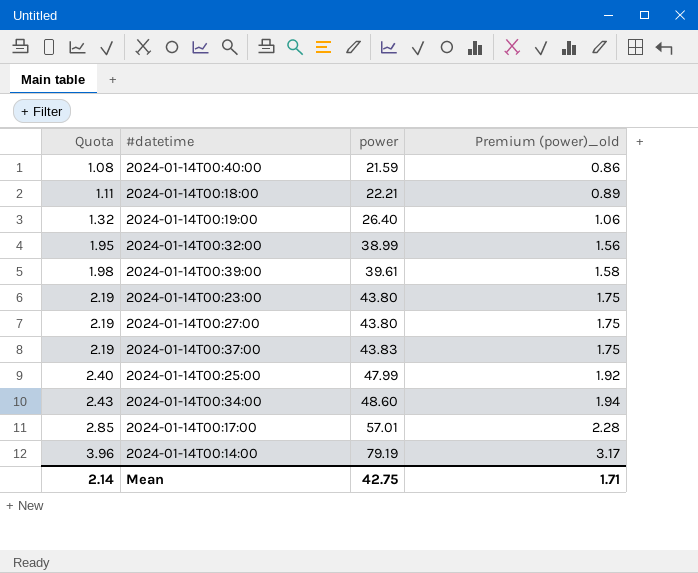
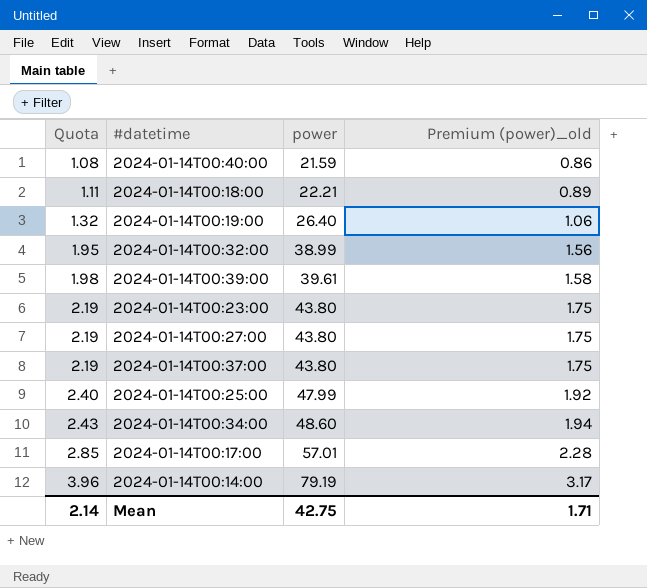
2024-01-14T00:37:00 | power: 43.83 -> 43.80

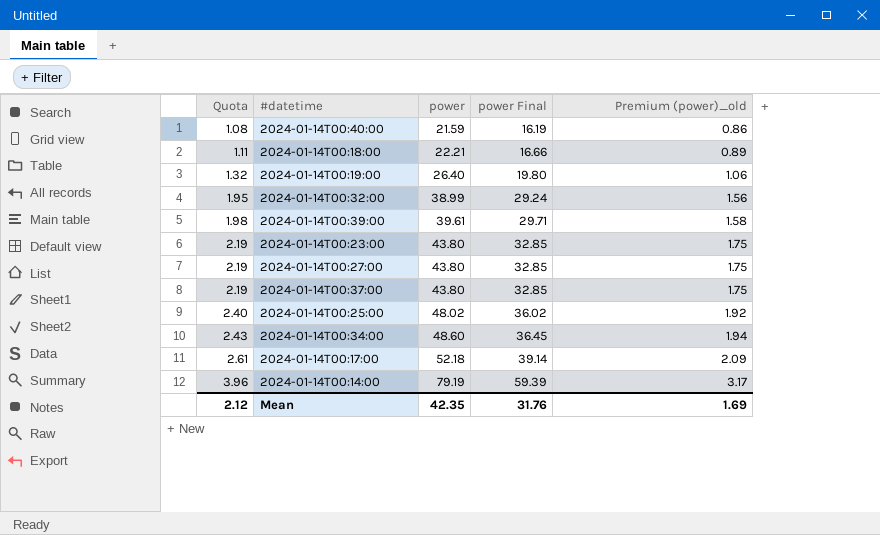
column power Final | formula: none -> [power] * 0.75
2024-01-14T00:25:00 | power: 47.99 -> 48.02
2024-01-14T00:17:00 | Quota: 2.85 -> 2.61
2024-01-14T00:17:00 | power: 57.01 -> 52.18
2024-01-14T00:17:00 | Premium (power)_old: 2.28 -> 2.09
Mean | Quota: 2.14 -> 2.12
Mean | power: 42.75 -> 42.35
Mean | Premium (power)_old: 1.71 -> 1.69

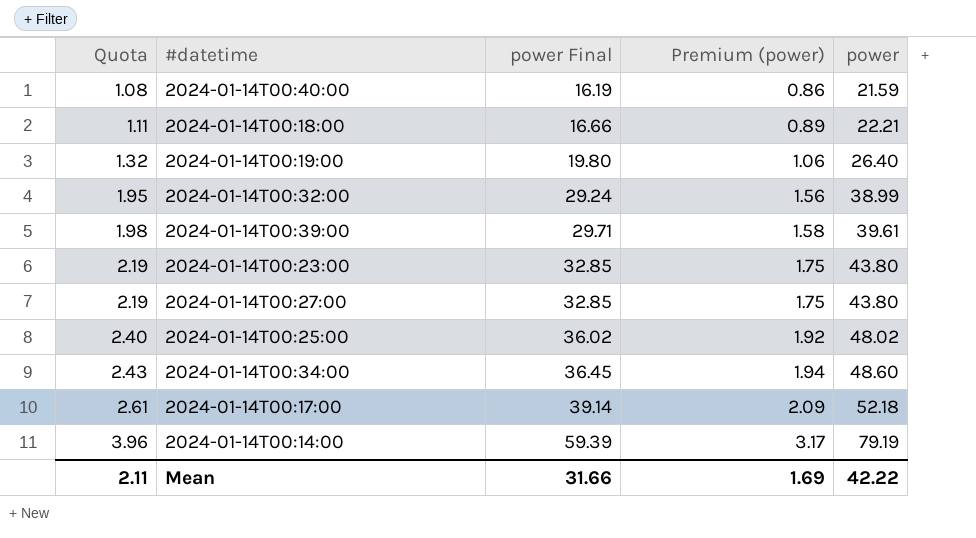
column name: Premium (power)_old -> Premium (power)
column power | position: 3 -> 5
row 2024-01-14T00:37:00: 2.19 | 43.80 | 32.85 | 1.75 -> none
Mean | Quota: 2.12 -> 2.11
Mean | power Final: 31.76 -> 31.66
Mean | power: 42.35 -> 42.22

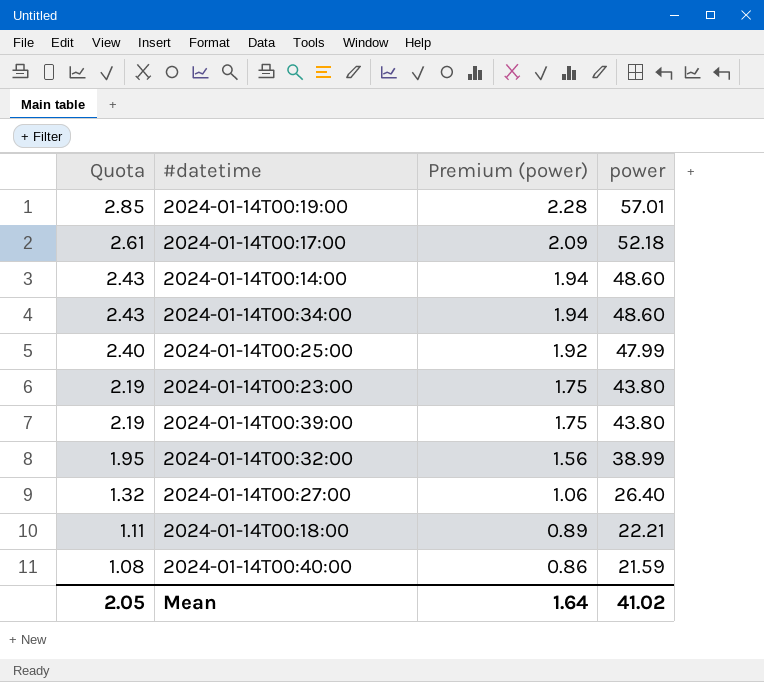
row order: Quota ascending -> Quota descending
column power Final | formula: [power] * 0.75 -> none
2024-01-14T00:19:00 | Quota: 1.32 -> 2.85
2024-01-14T00:19:00 | Premium (power): 1.06 -> 2.28
2024-01-14T00:19:00 | power: 26.40 -> 57.01
2024-01-14T00:14:00 | Quota: 3.96 -> 2.43
2024-01-14T00:14:00 | Premium (power): 3.17 -> 1.94
2024-01-14T00:14:00 | power: 79.19 -> 48.60
2024-01-14T00:25:00 | power: 48.02 -> 47.99
2024-01-14T00:39:00 | Quota: 1.98 -> 2.19
2024-01-14T00:39:00 | Premium (power): 1.58 -> 1.75
2024-01-14T00:39:00 | power: 39.61 -> 43.80
2024-01-14T00:27:00 | Quota: 2.19 -> 1.32
2024-01-14T00:27:00 | Premium (power): 1.75 -> 1.06
2024-01-14T00:27:00 | power: 43.80 -> 26.40
Mean | Quota: 2.11 -> 2.05
Mean | Premium (power): 1.69 -> 1.64
Mean | power: 42.22 -> 41.02

